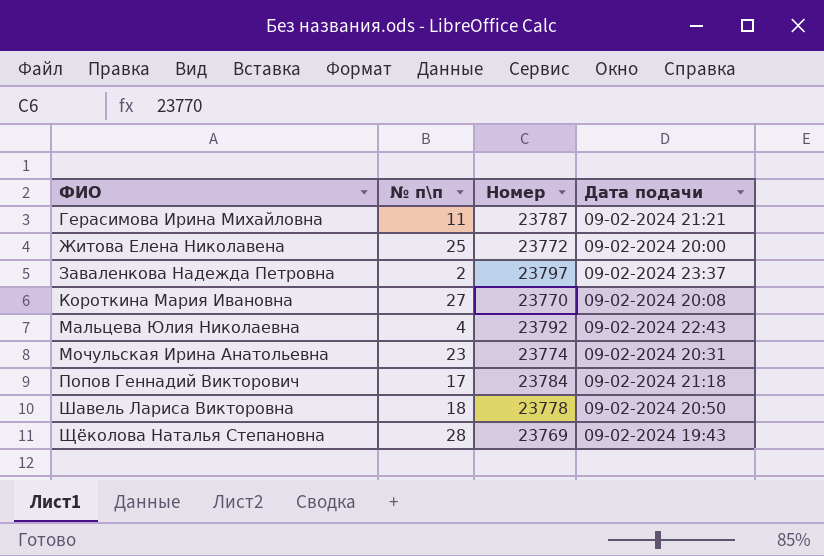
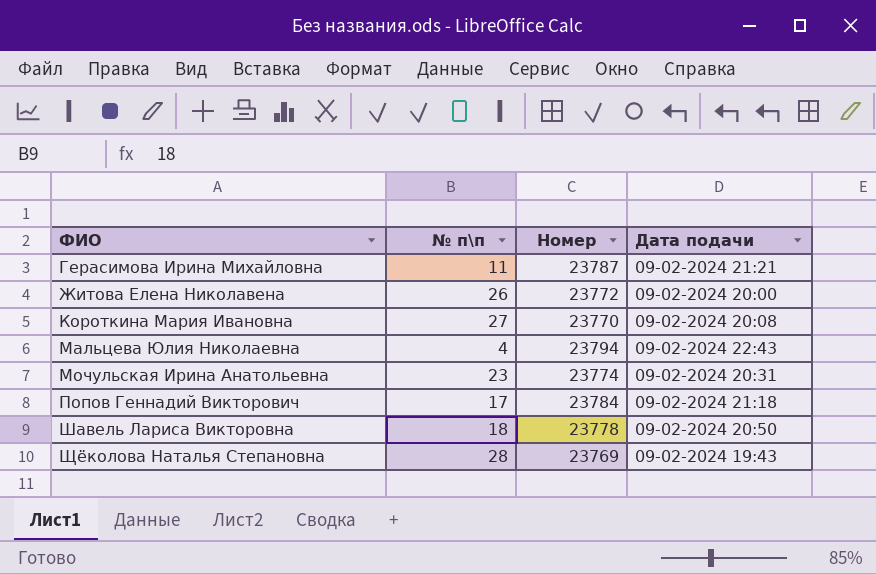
row Заваленкова Надежда Петровна: 2 | 23797 | 09-02-2024 23:37 -> none
Житова Елена Николавена | № п\п: 25 -> 26
Мальцева Юлия Николаевна | Номер: 23792 -> 23794

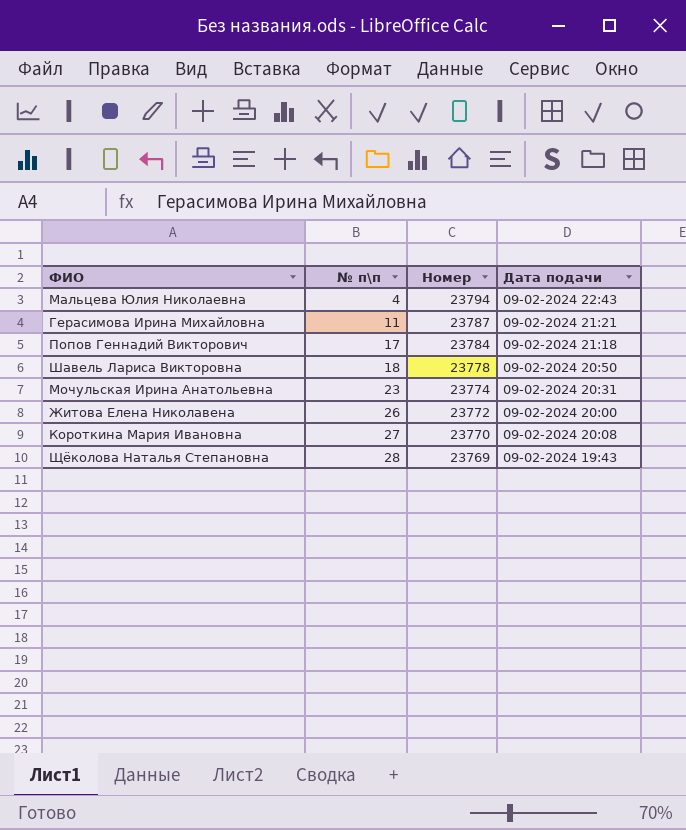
row order: ФИО ascending -> № п\п ascending

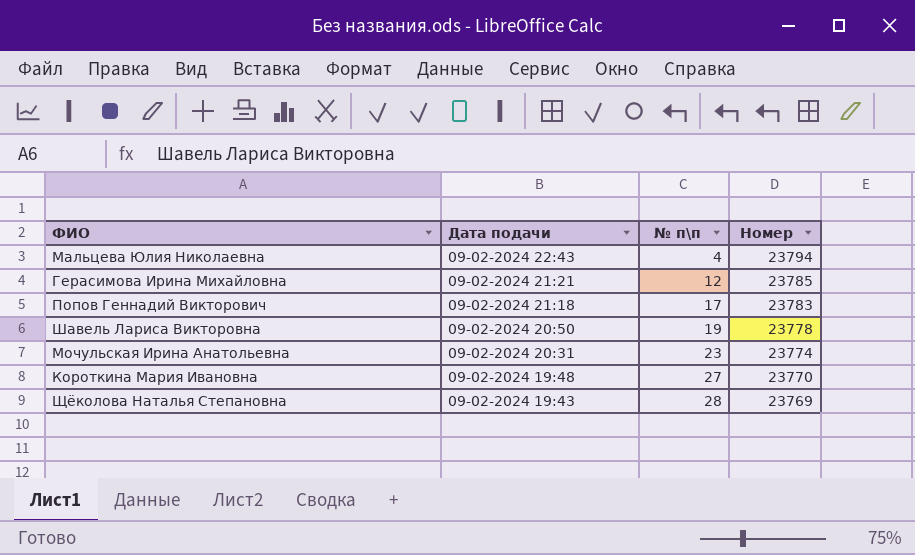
column Дата подачи | position: 4 -> 2
row Житова Елена Николавена: 26 | 23772 | 09-02-2024 20:00 -> none
Герасимова Ирина Михайловна | № п\п: 11 -> 12
Герасимова Ирина Михайловна | Номер: 23787 -> 23785
Попов Геннадий Викторович | Номер: 23784 -> 23783
Шавель Лариса Викторовна | № п\п: 18 -> 19
Короткина Мария Ивановна | Дата подачи: 09-02-2024 20:08 -> 09-02-2024 19:48

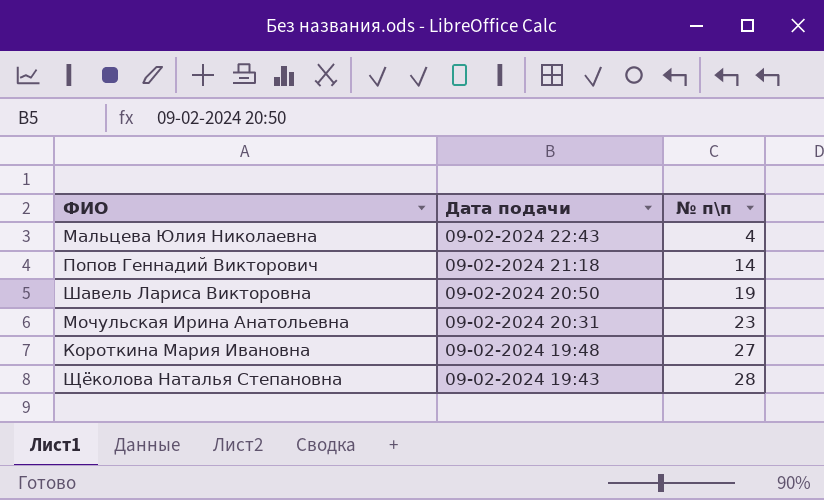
column Номер | position: 4 -> none
row Герасимова Ирина Михайловна: 09-02-2024 21:21 | 12 | 23785 -> none
Попов Геннадий Викторович | № п\п: 17 -> 14

